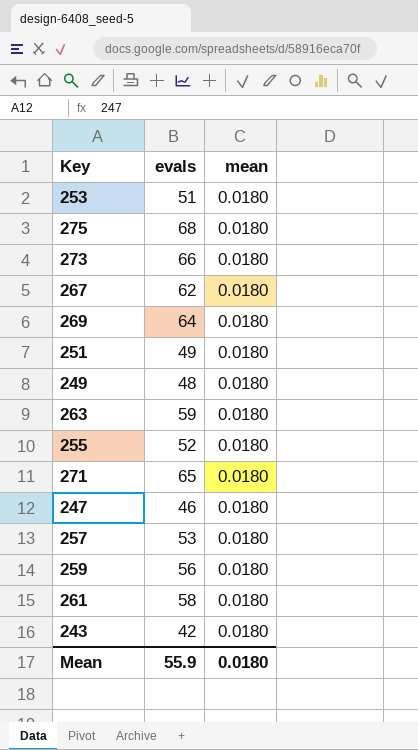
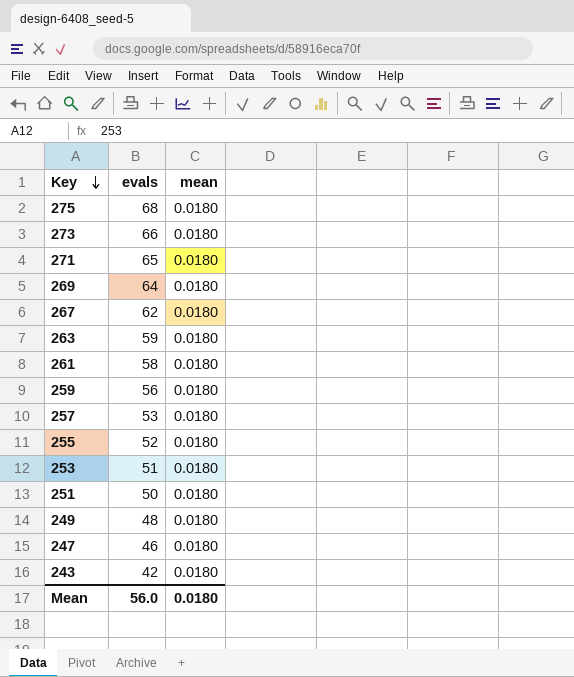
row order: none -> Key descending
251 | evals: 49 -> 50
Mean | evals: 55.9 -> 56.0

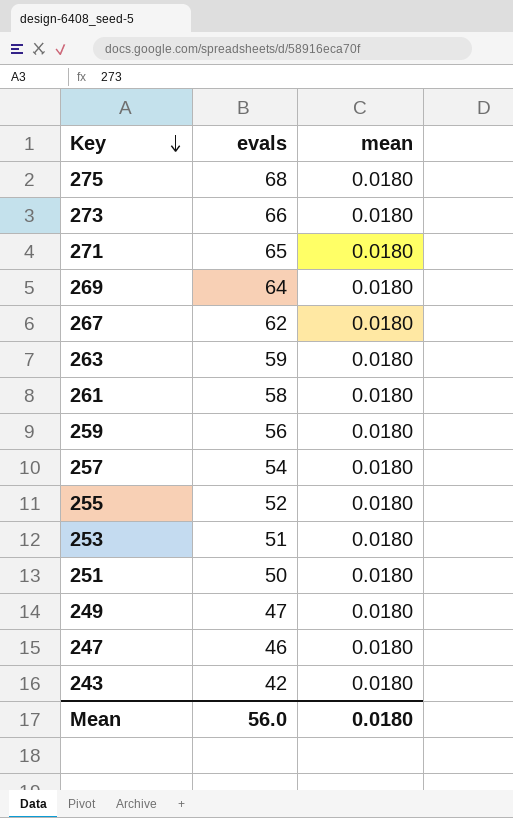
257 | evals: 53 -> 54
249 | evals: 48 -> 47

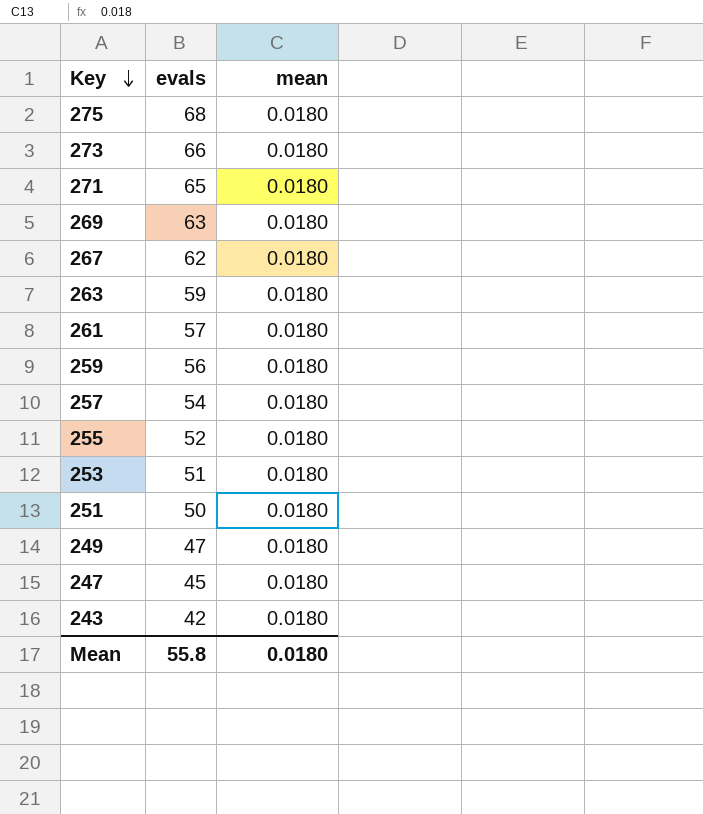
269 | evals: 64 -> 63
261 | evals: 58 -> 57
247 | evals: 46 -> 45
Mean | evals: 56.0 -> 55.8

